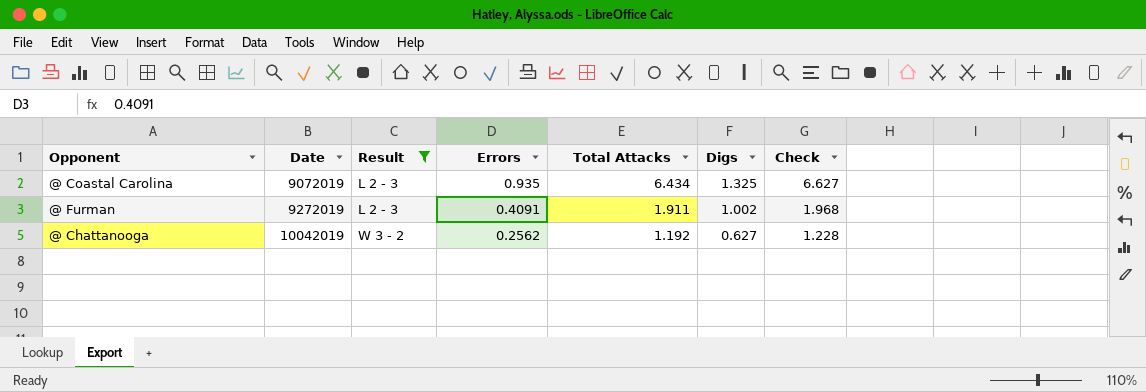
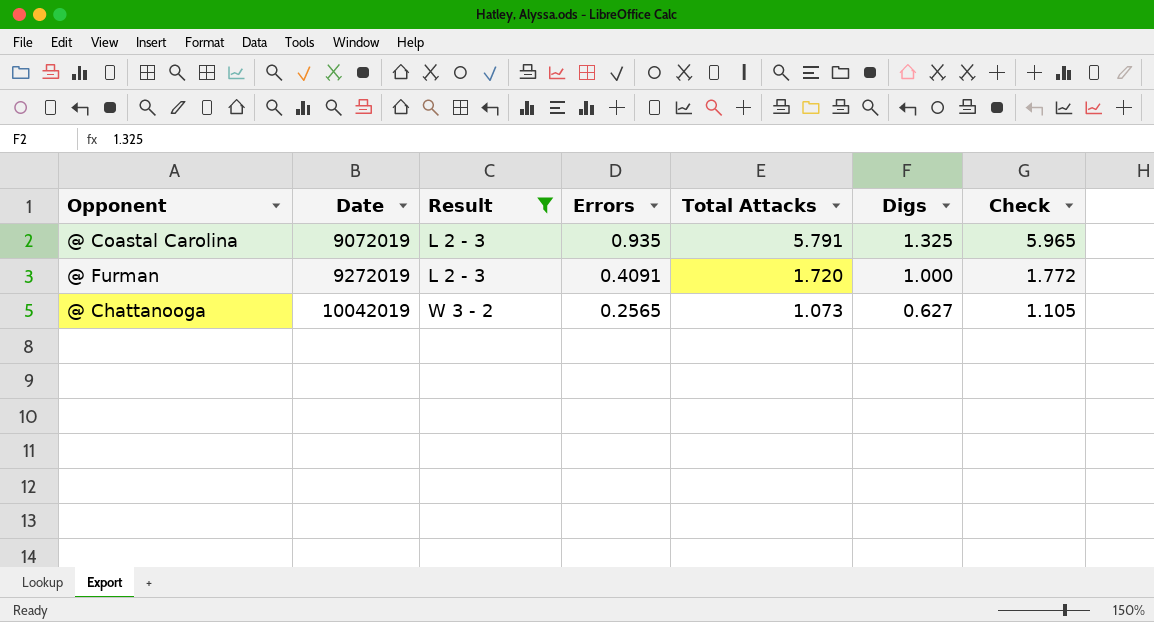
@ Coastal Carolina | Total Attacks: 6.434 -> 5.791
@ Coastal Carolina | Check: 6.627 -> 5.965
@ Furman | Total Attacks: 1.911 -> 1.720
@ Furman | Digs: 1.002 -> 1.000
@ Furman | Check: 1.968 -> 1.772
@ Chattanooga | Errors: 0.2562 -> 0.2565
@ Chattanooga | Total Attacks: 1.192 -> 1.073
@ Chattanooga | Check: 1.228 -> 1.105

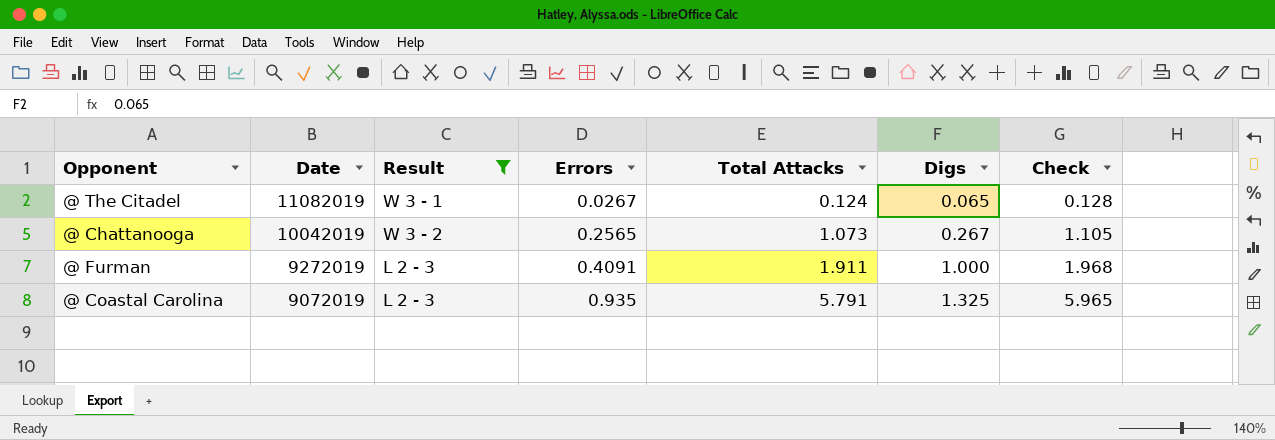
row order: Date ascending -> Date descending
row @ The Citadel: none -> 11082019 | W 3 - 1 | 0.0267 | 0.124 | 0.065 | 0.128
@ Chattanooga | Digs: 0.627 -> 0.267
@ Furman | Total Attacks: 1.720 -> 1.911
@ Furman | Check: 1.772 -> 1.968

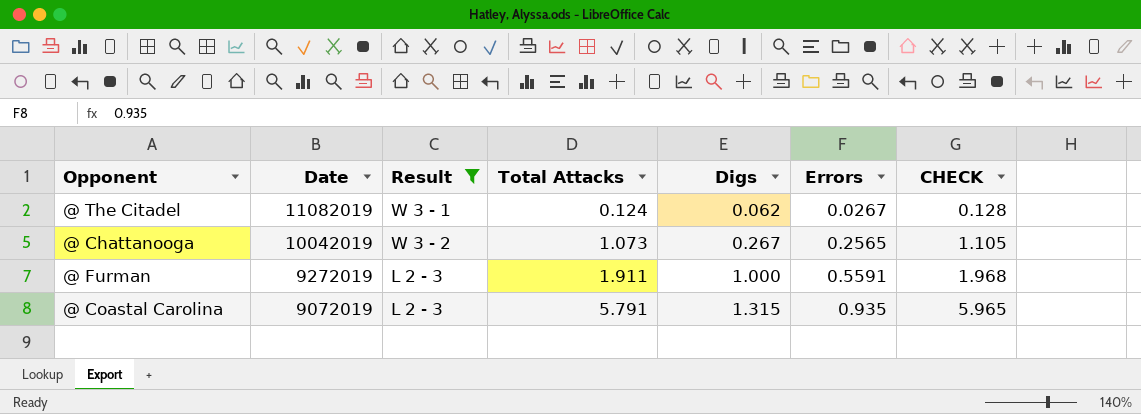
column Errors | position: 4 -> 6
column name: Check -> CHECK
@ The Citadel | Digs: 0.065 -> 0.062
@ Furman | Errors: 0.4091 -> 0.5591
@ Coastal Carolina | Digs: 1.325 -> 1.315

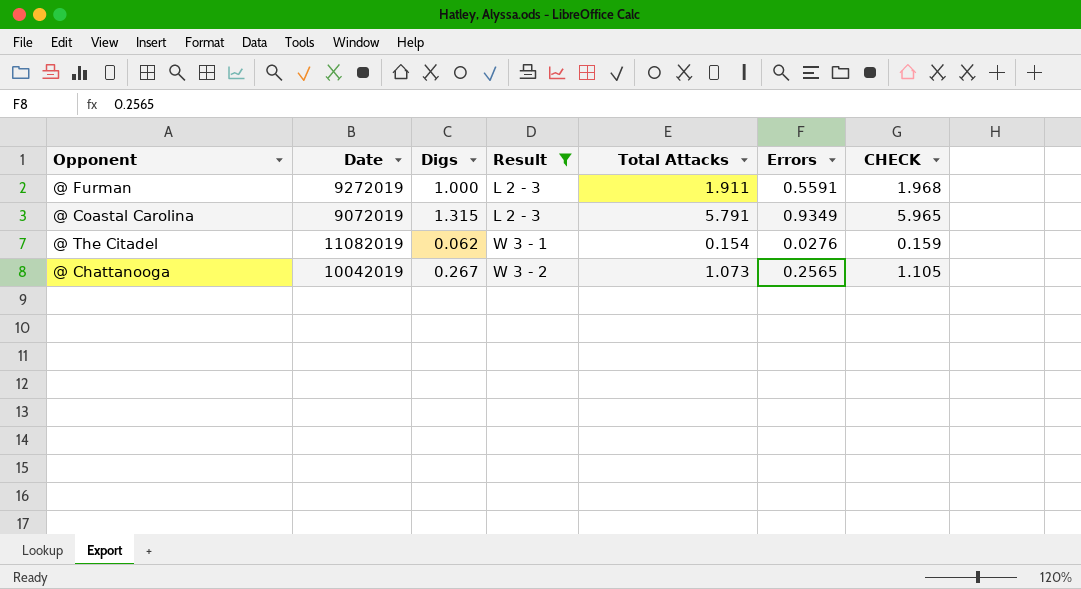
row order: Date descending -> Result ascending
column Digs | position: 5 -> 3
@ Coastal Carolina | Errors: 0.935 -> 0.9349
@ The Citadel | Total Attacks: 0.124 -> 0.154
@ The Citadel | Errors: 0.0267 -> 0.0276
@ The Citadel | CHECK: 0.128 -> 0.159

